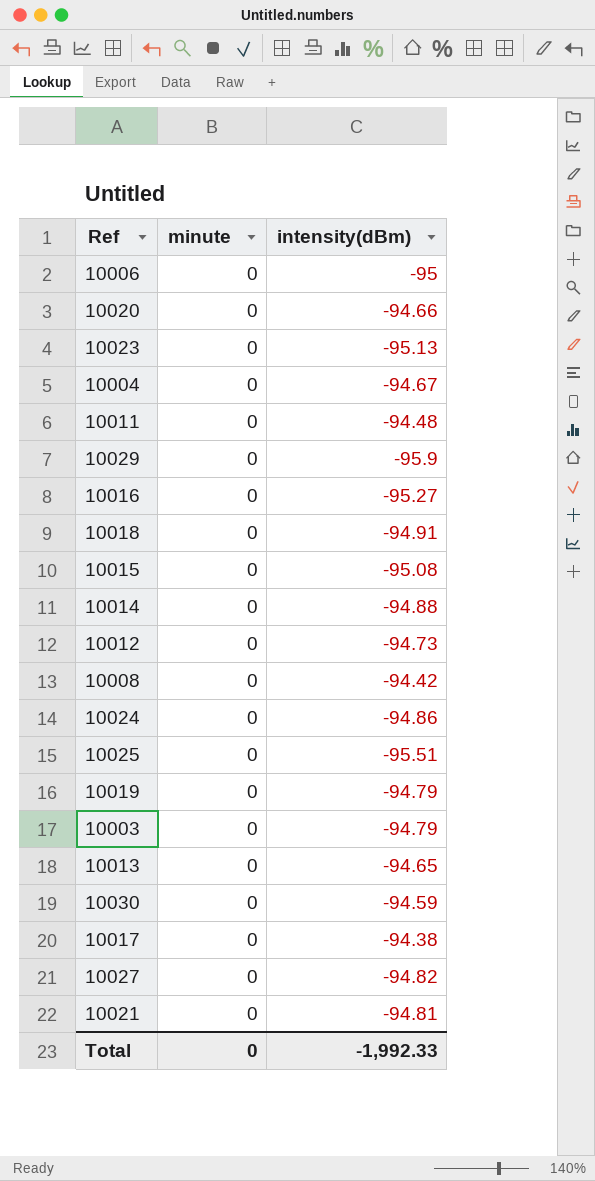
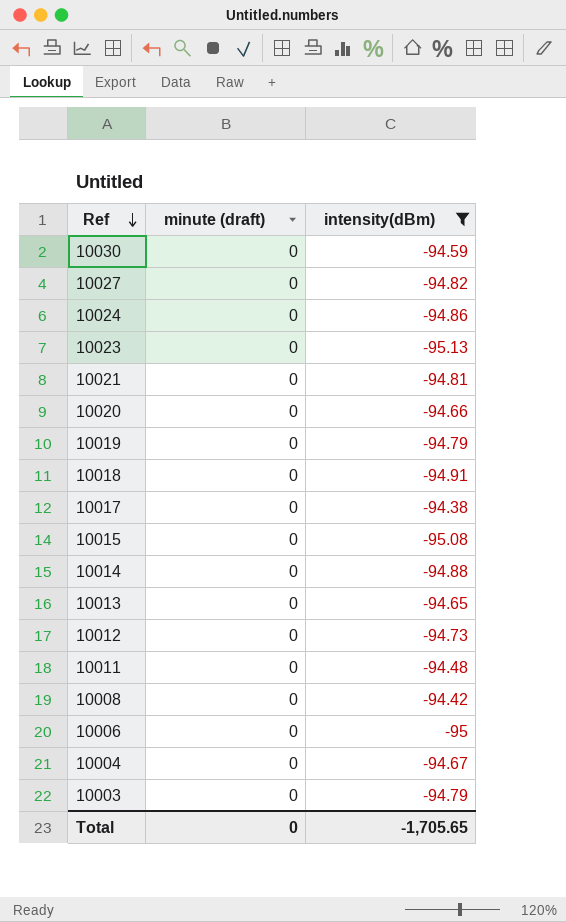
filter: none -> intensity(dBm) >= -95.13
row order: none -> Ref descending
column name: minute -> minute (draft)
Total | intensity(dBm): -1,992.33 -> -1,705.65

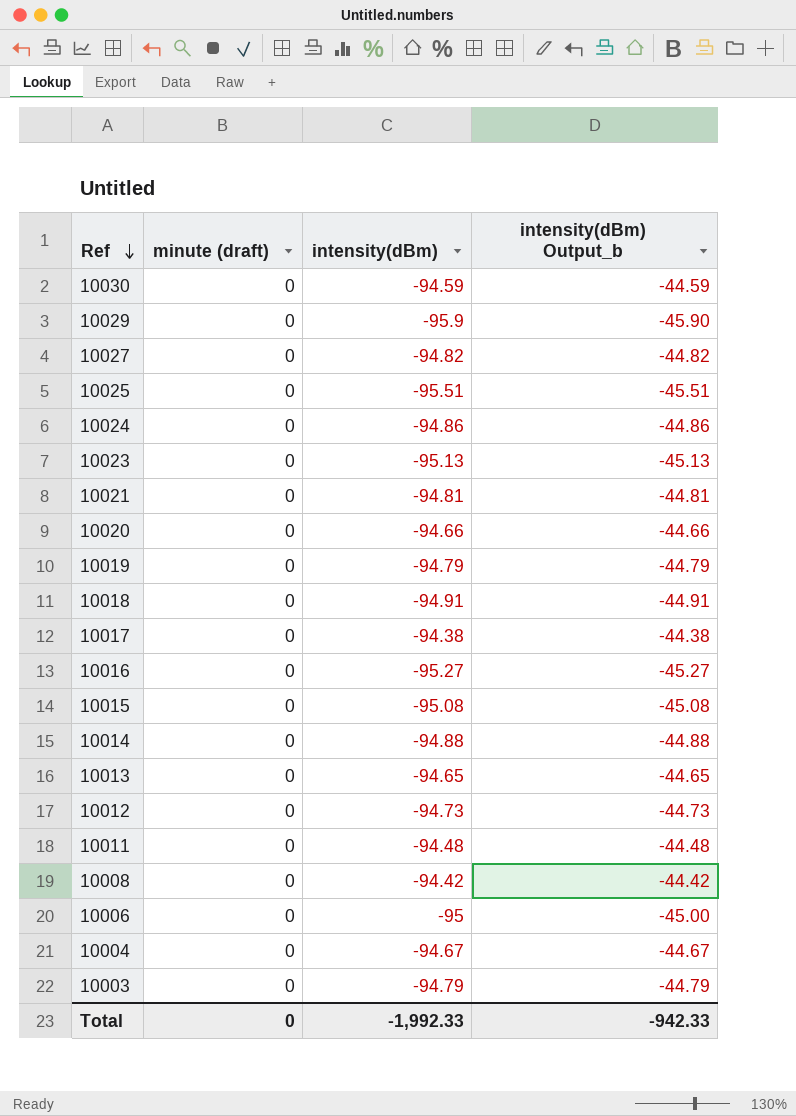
filter: intensity(dBm) >= -95.13 -> none
column intensity(dBm) Output_b | formula: none -> [intensity(dBm)] + 50
Total | intensity(dBm): -1,705.65 -> -1,992.33

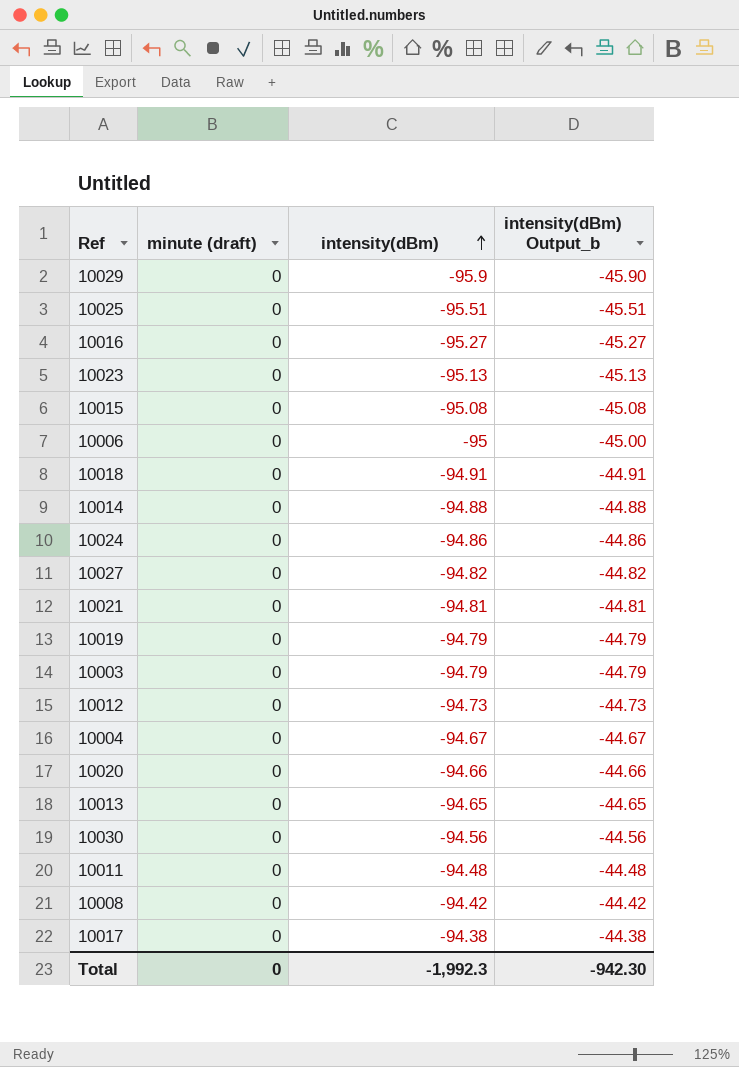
row order: Ref descending -> intensity(dBm) ascending
10030 | intensity(dBm): -94.59 -> -94.56
10030 | intensity(dBm) Output_b: -44.59 -> -44.56
Total | intensity(dBm): -1,992.33 -> -1,992.3
Total | intensity(dBm) Output_b: -942.33 -> -942.30

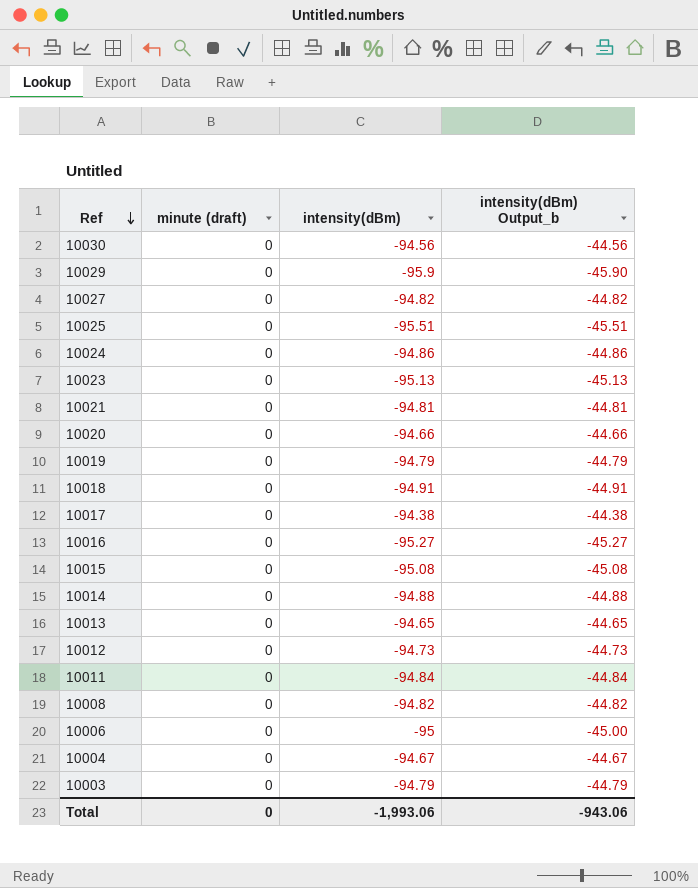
row order: intensity(dBm) ascending -> Ref descending
10011 | intensity(dBm): -94.48 -> -94.84
10011 | intensity(dBm) Output_b: -44.48 -> -44.84
10008 | intensity(dBm): -94.42 -> -94.82
10008 | intensity(dBm) Output_b: -44.42 -> -44.82
Total | intensity(dBm): -1,992.3 -> -1,993.06
Total | intensity(dBm) Output_b: -942.30 -> -943.06

